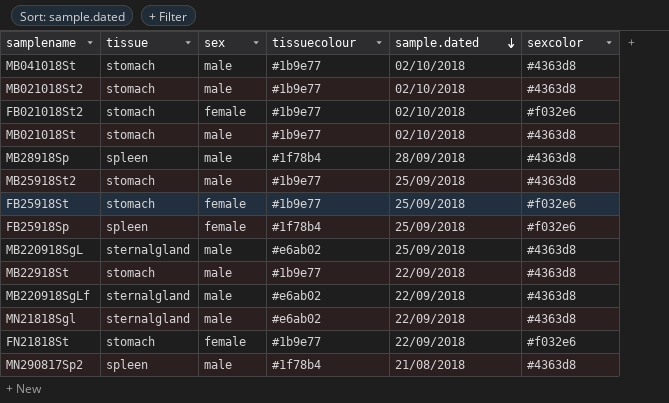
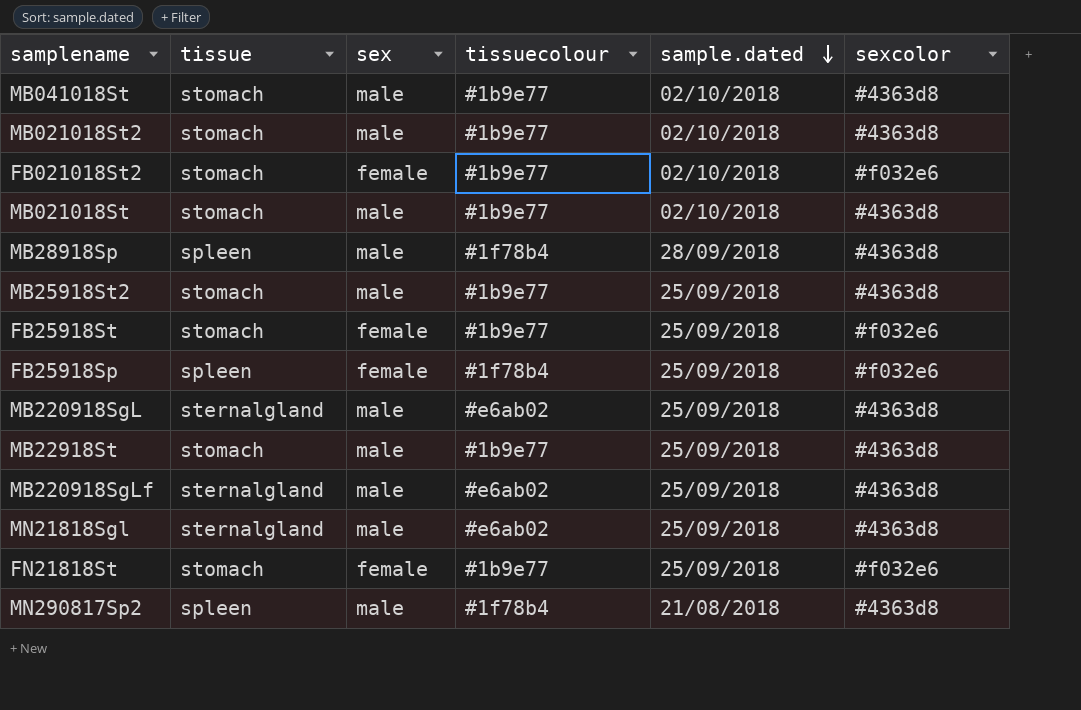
MB22918St | sample.dated: 22/09/2018 -> 25/09/2018
MB220918SgLf | sample.dated: 22/09/2018 -> 25/09/2018
MN21818Sgl | sample.dated: 22/09/2018 -> 25/09/2018
FN21818St | sample.dated: 22/09/2018 -> 25/09/2018

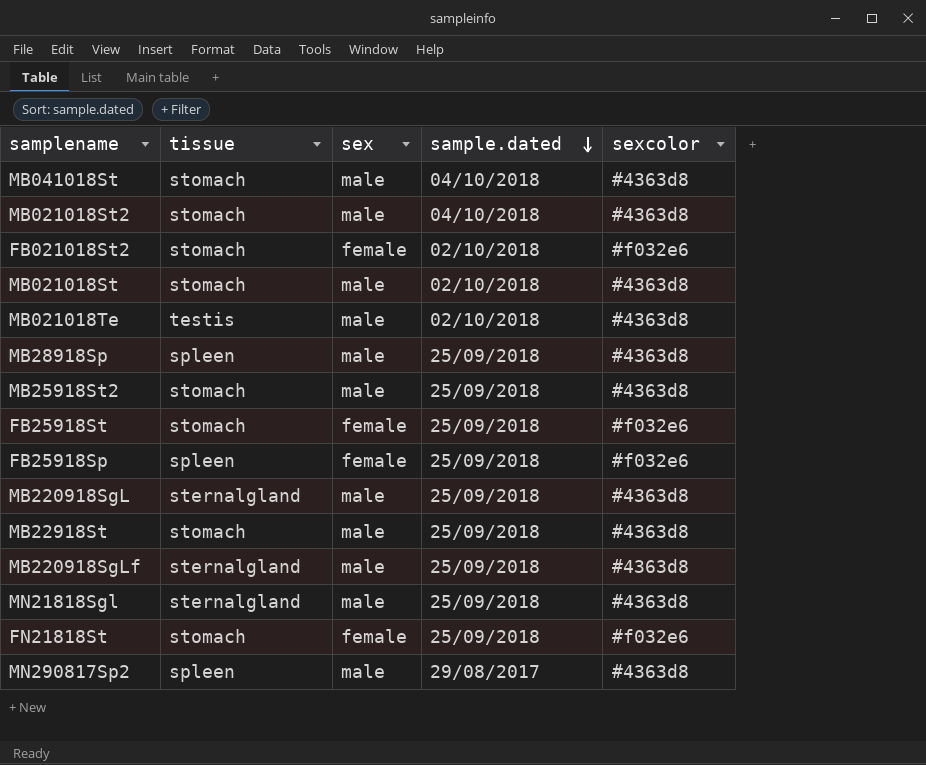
column tissuecolour | position: 4 -> none
MB041018St | sample.dated: 02/10/2018 -> 04/10/2018
MB021018St2 | sample.dated: 02/10/2018 -> 04/10/2018
row MB021018Te: none -> testis | male | 02/10/2018 | #4363d8
MB28918Sp | sample.dated: 28/09/2018 -> 25/09/2018
MN290817Sp2 | sample.dated: 21/08/2018 -> 29/08/2017

